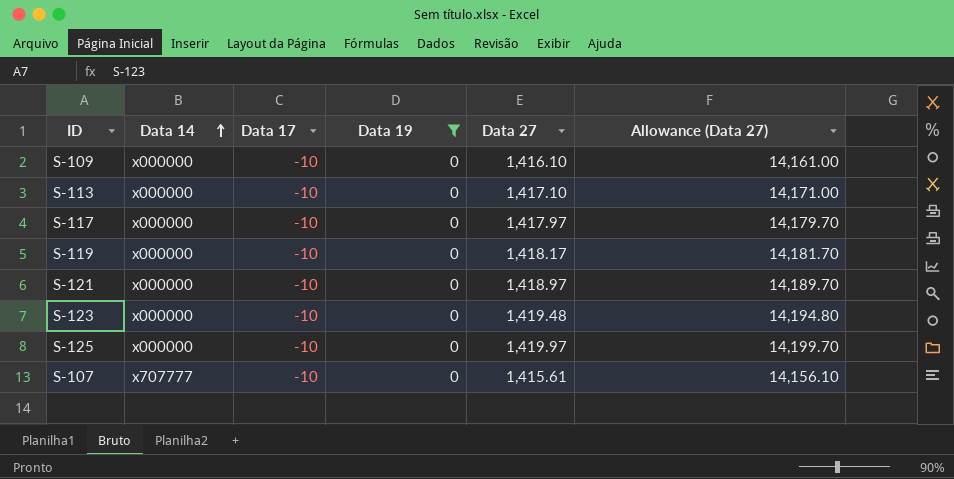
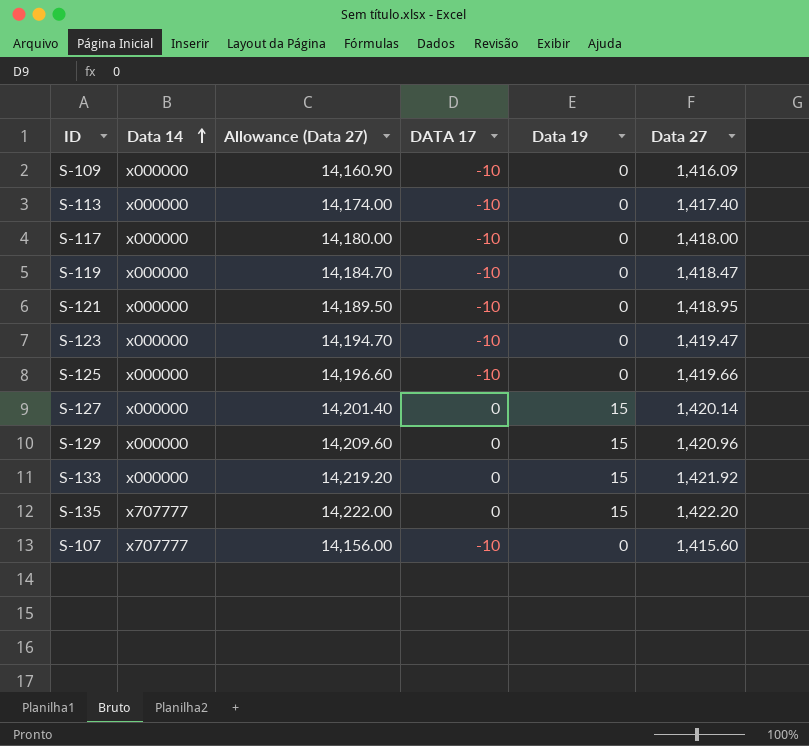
filter: Data 19 = 0 -> none
column Allowance (Data 27) | position: 6 -> 3
column name: Data 17 -> DATA 17
S-109 | Allowance (Data 27): 14,161.00 -> 14,160.90
S-109 | Data 27: 1,416.10 -> 1,416.09
S-113 | Allowance (Data 27): 14,171.00 -> 14,174.00
S-113 | Data 27: 1,417.10 -> 1,417.40
S-117 | Allowance (Data 27): 14,179.70 -> 14,180.00
S-117 | Data 27: 1,417.97 -> 1,418.00
S-119 | Allowance (Data 27): 14,181.70 -> 14,184.70
S-119 | Data 27: 1,418.17 -> 1,418.47
S-121 | Allowance (Data 27): 14,189.70 -> 14,189.50
S-121 | Data 27: 1,418.97 -> 1,418.95
S-123 | Allowance (Data 27): 14,194.80 -> 14,194.70
S-123 | Data 27: 1,419.48 -> 1,419.47
S-125 | Allowance (Data 27): 14,199.70 -> 14,196.60
S-125 | Data 27: 1,419.97 -> 1,419.66
S-107 | Allowance (Data 27): 14,156.10 -> 14,156.00
S-107 | Data 27: 1,415.61 -> 1,415.60

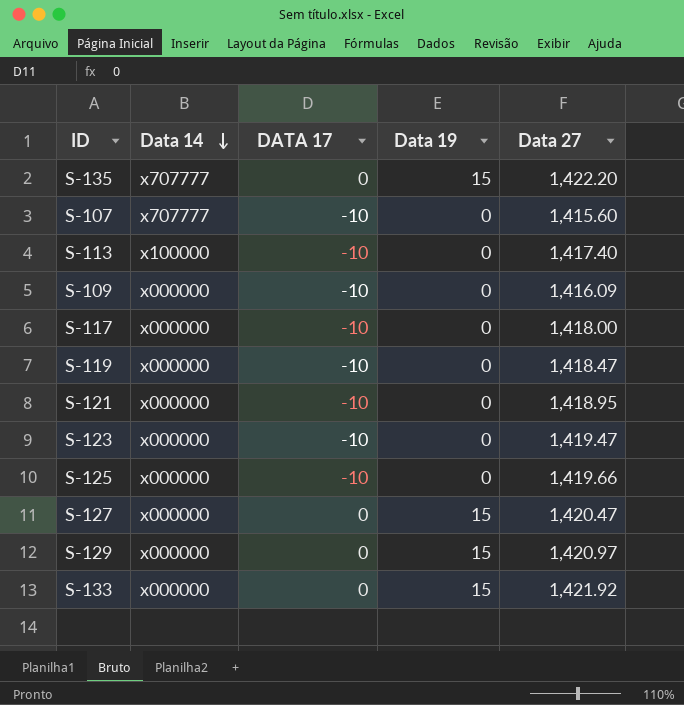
row order: Data 14 ascending -> Data 14 descending
column Allowance (Data 27) | formula: [Data 27] * 10 -> none
S-113 | Data 14: x000000 -> x100000
S-127 | Data 27: 1,420.14 -> 1,420.47
S-129 | Data 27: 1,420.96 -> 1,420.97

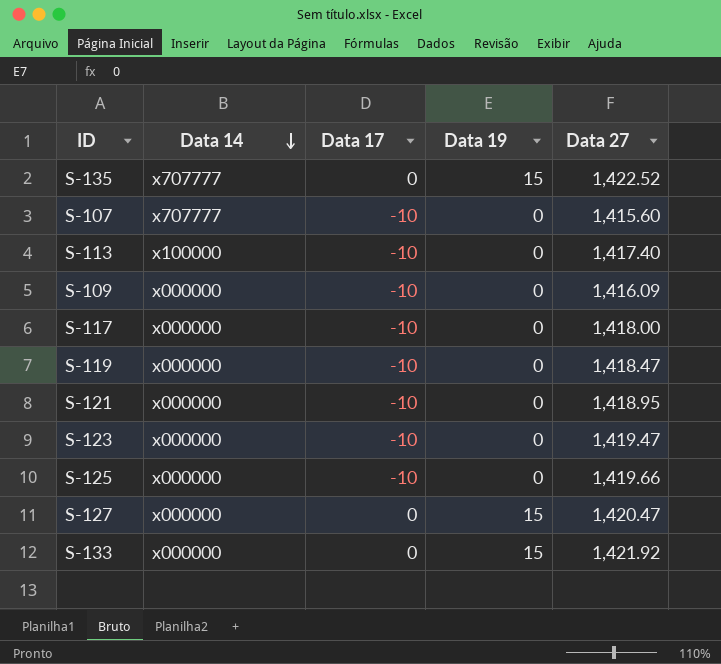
column name: DATA 17 -> Data 17
row S-129: x000000 | 0 | 15 | 1,420.97 -> none
S-135 | Data 27: 1,422.20 -> 1,422.52

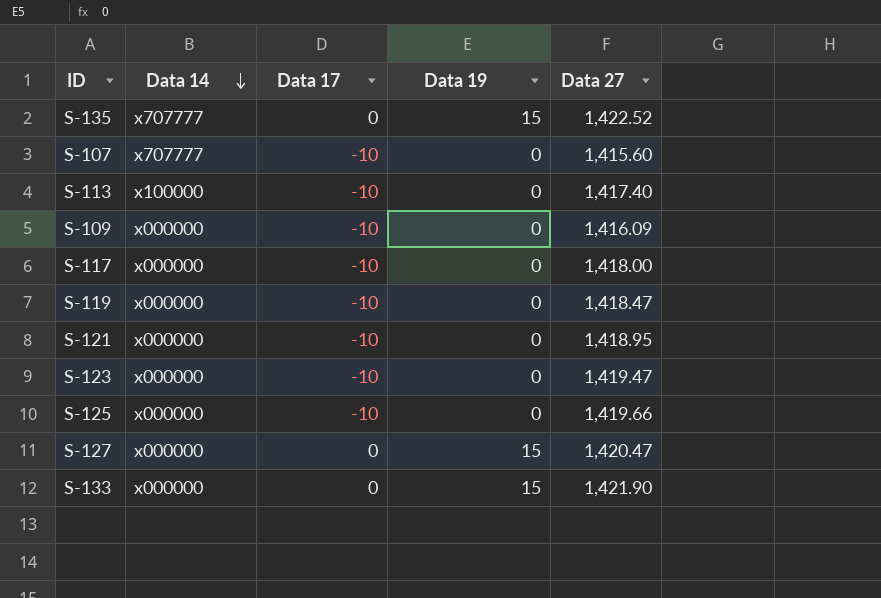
S-133 | Data 27: 1,421.92 -> 1,421.90

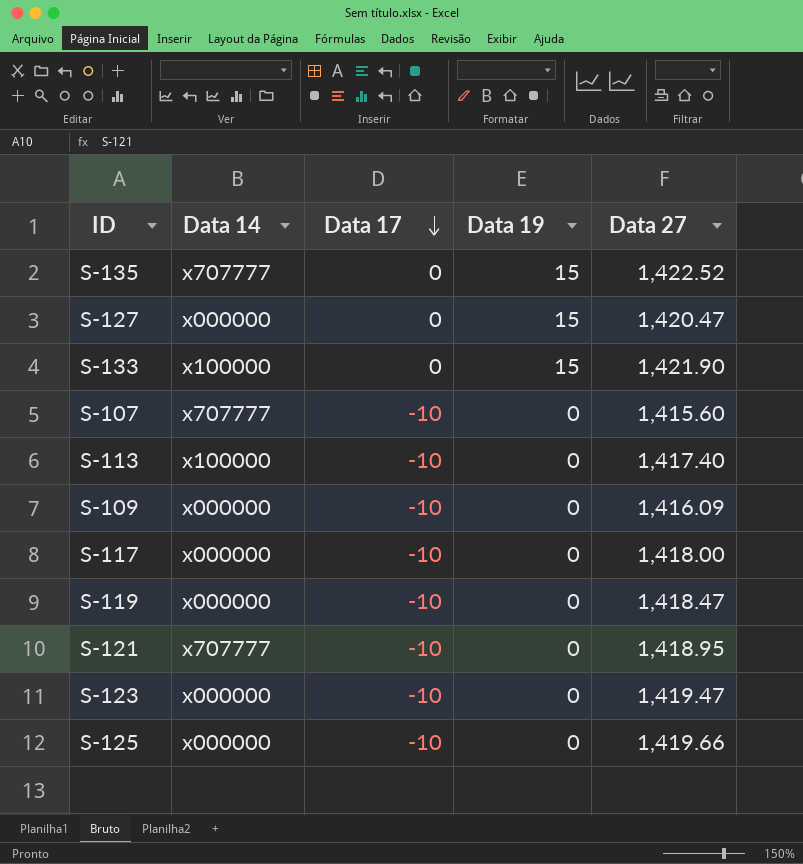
row order: Data 14 descending -> Data 17 descending
S-133 | Data 14: x000000 -> x100000
S-121 | Data 14: x000000 -> x707777

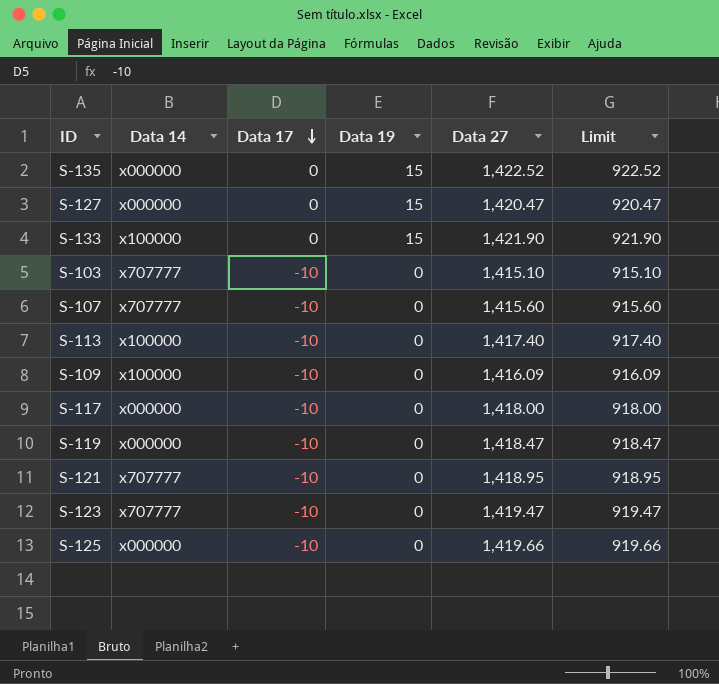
column Limit | formula: none -> [Data 27] - 500
S-135 | Data 14: x707777 -> x000000
row S-103: none -> x707777 | -10 | 0 | 1,415.10 | 915.10
S-109 | Data 14: x000000 -> x100000
S-123 | Data 14: x000000 -> x707777

